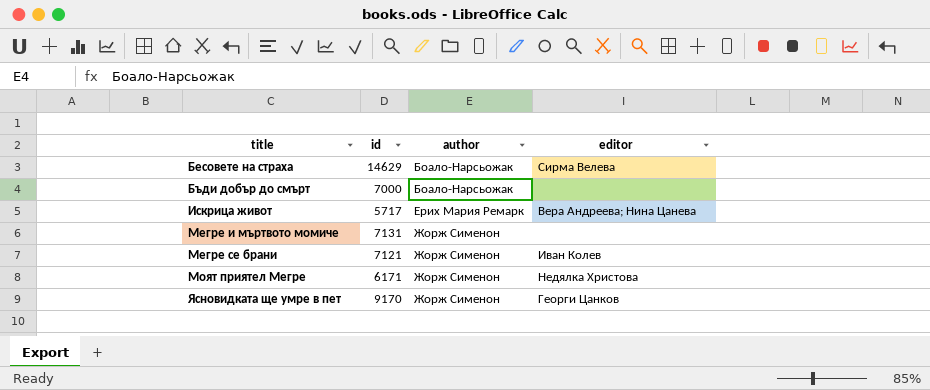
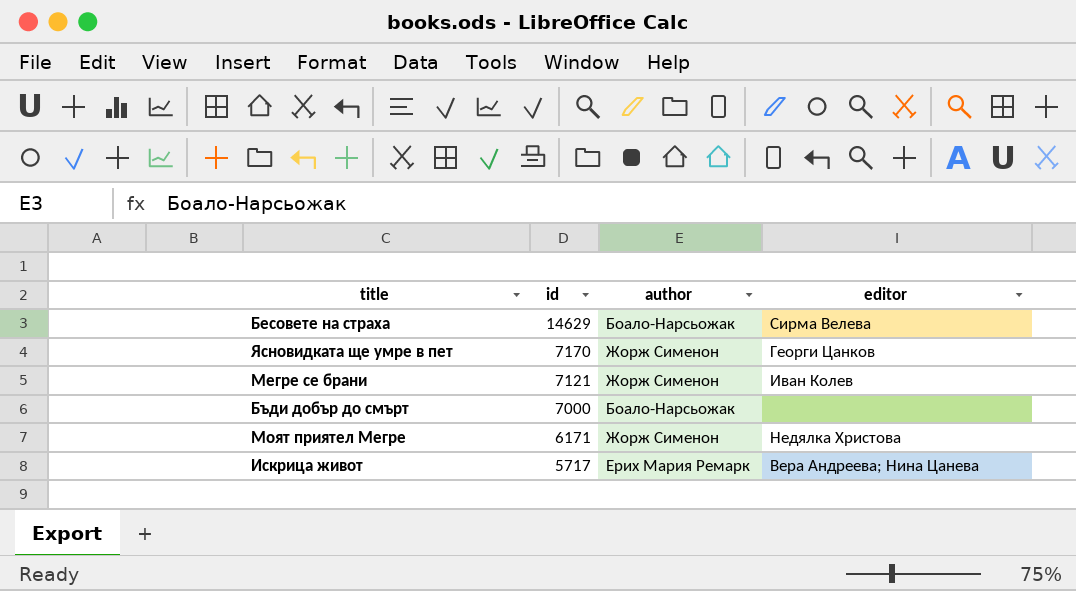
row order: title ascending -> id descending
row Мегре и мъртвото момиче: 7131 | Жорж Сименон | none -> none
Ясновидката ще умре в пет | id: 9170 -> 7170

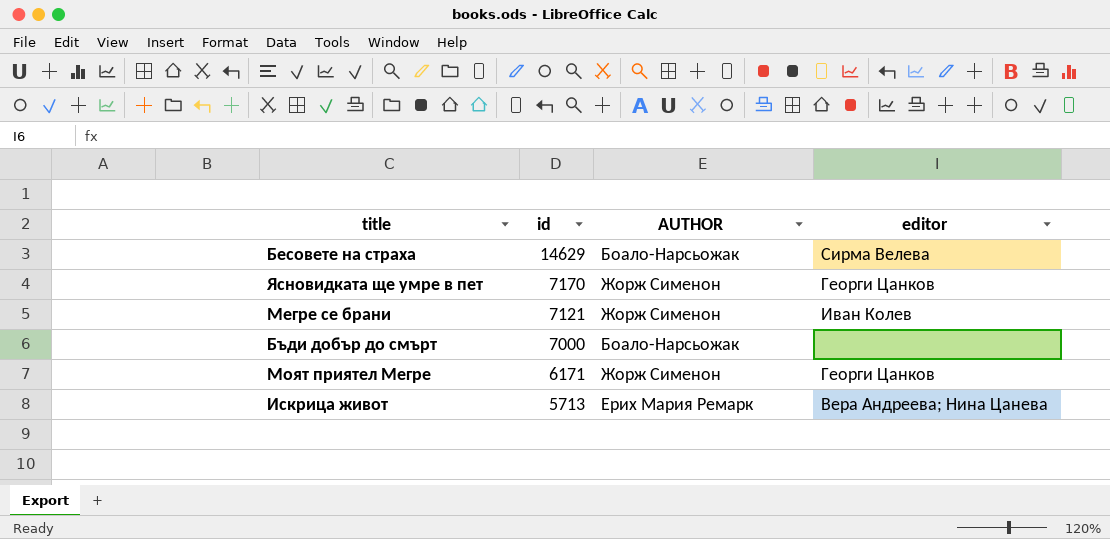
column name: author -> AUTHOR
Моят приятел Мегре | editor: Недялка Христова -> Георги Цанков
Искрица живот | id: 5717 -> 5713

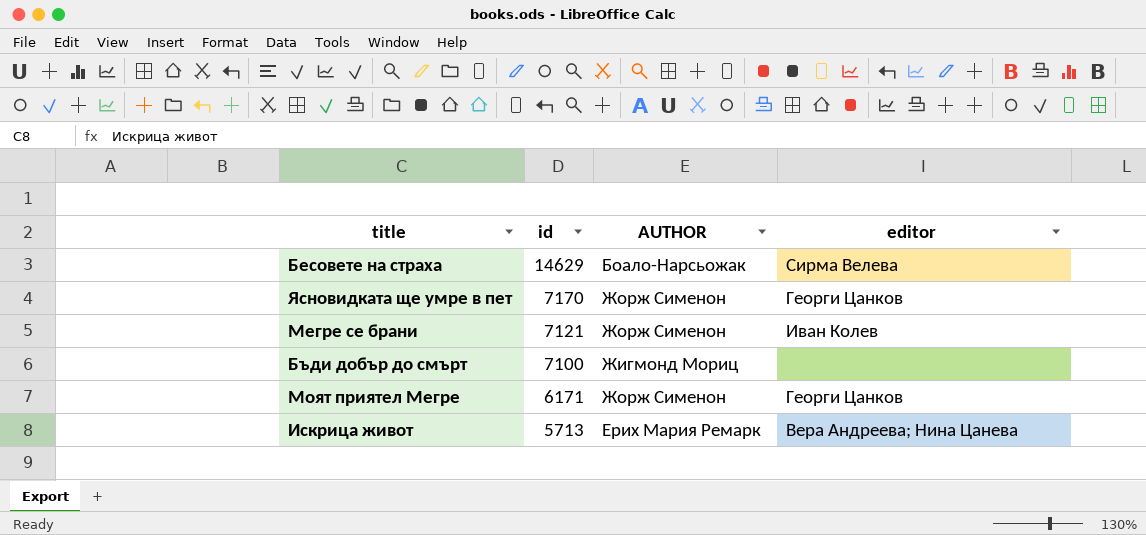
Бъди добър до смърт | id: 7000 -> 7100
Бъди добър до смърт | AUTHOR: Боало-Нарсьожак -> Жигмонд Мориц

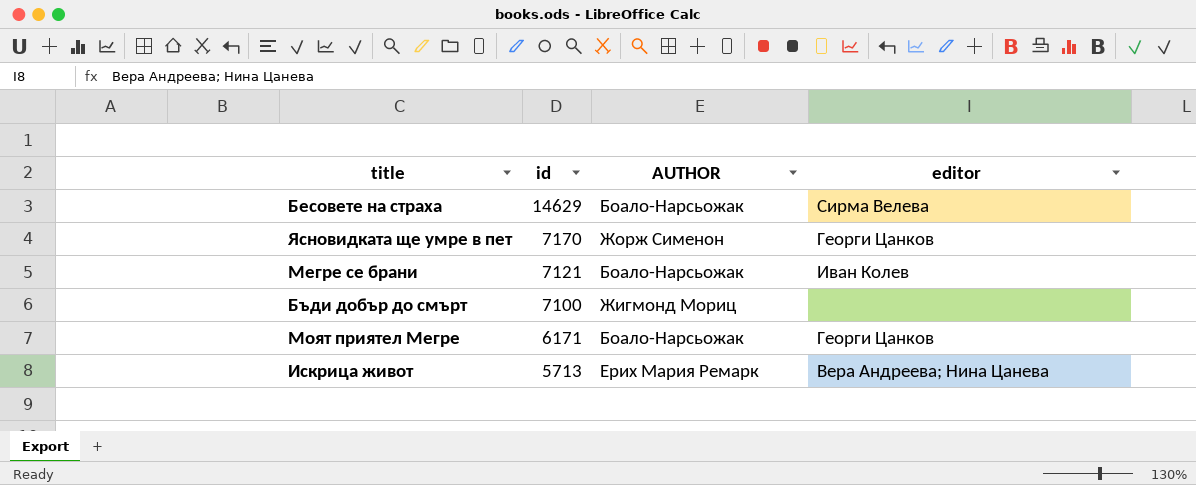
Мегре се брани | AUTHOR: Жорж Сименон -> Боало-Нарсьожак
Моят приятел Мегре | AUTHOR: Жорж Сименон -> Боало-Нарсьожак

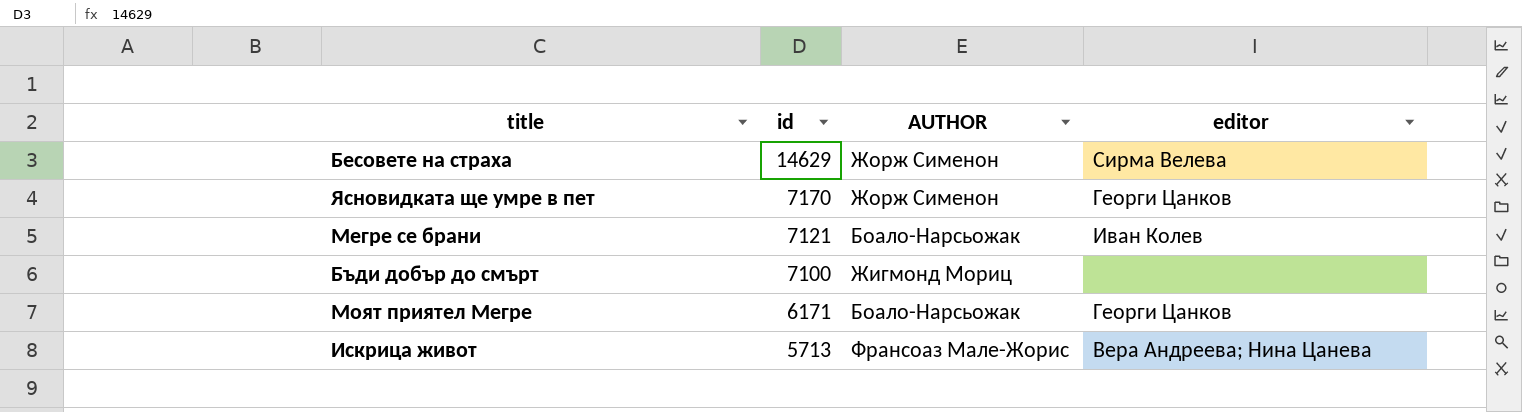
Бесовете на страха | AUTHOR: Боало-Нарсьожак -> Жорж Сименон
Искрица живот | AUTHOR: Ерих Мария Ремарк -> Франсоаз Мале-Жорис

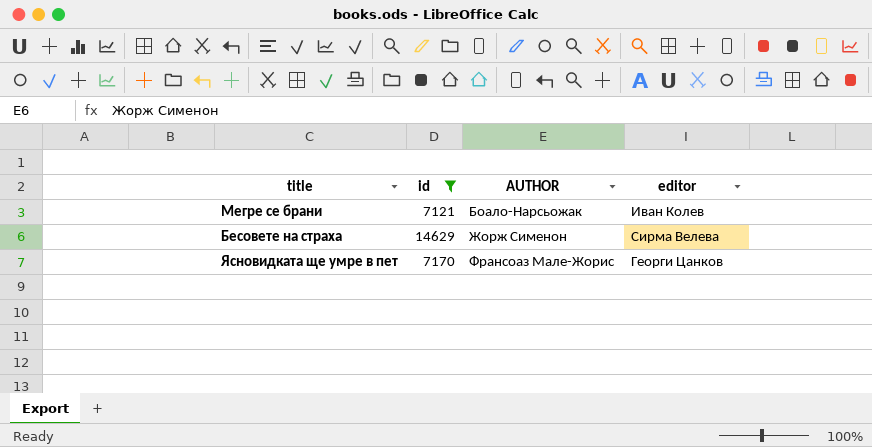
filter: none -> id >= 7121
row order: id descending -> AUTHOR ascending
Ясновидката ще умре в пет | AUTHOR: Жорж Сименон -> Франсоаз Мале-Жорис

